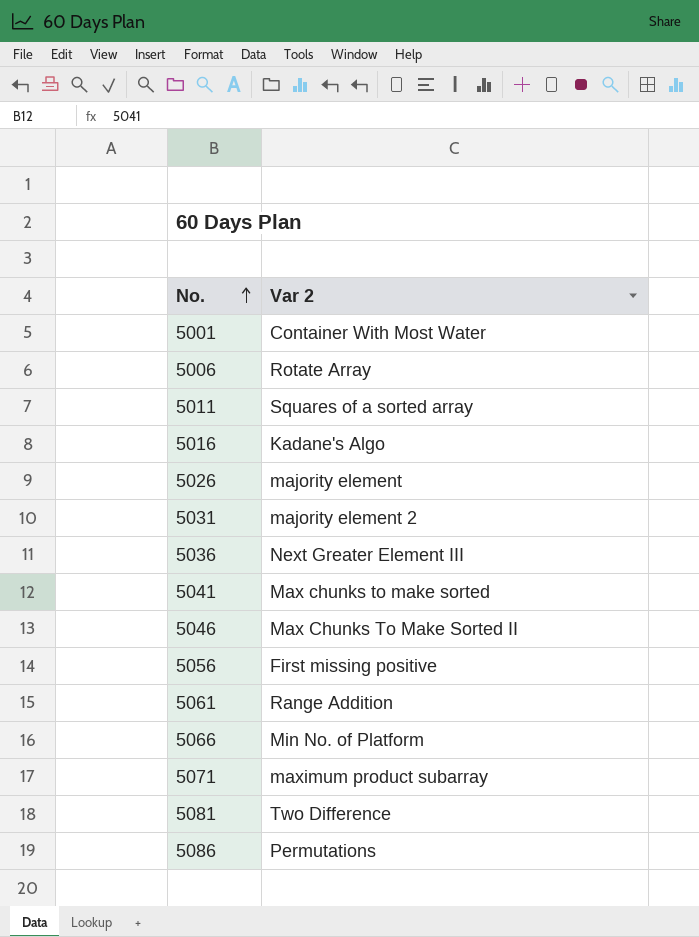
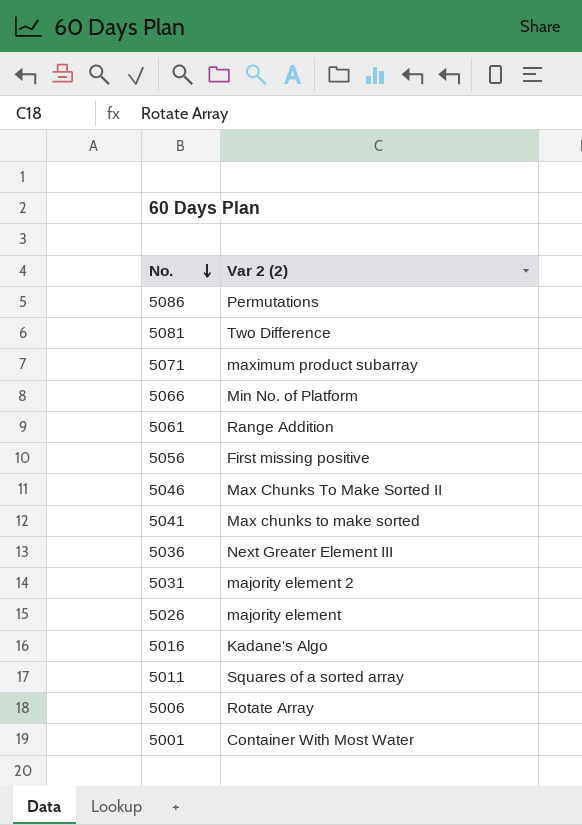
row order: No. ascending -> No. descending
column name: Var 2 -> Var 2 (2)

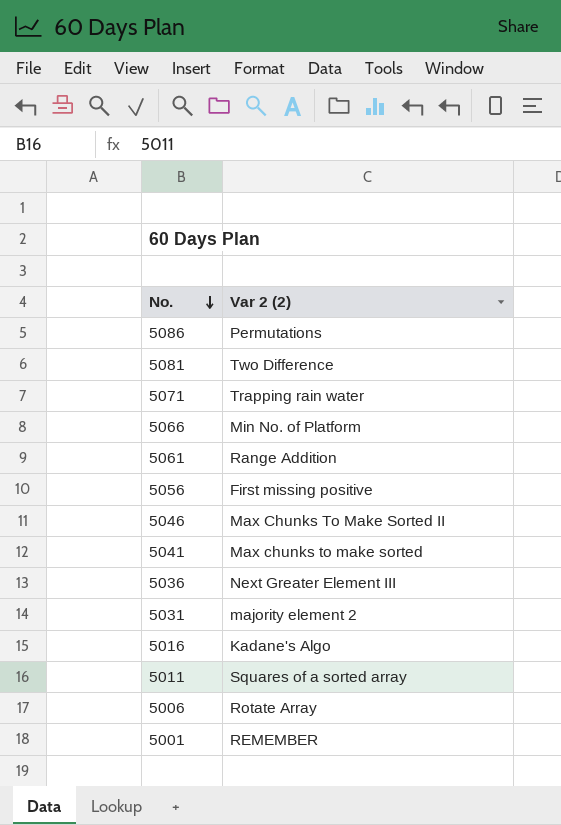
row 5026: majority element -> none
5071 | Var 2 (2): maximum product subarray -> Trapping rain water
5001 | Var 2 (2): Container With Most Water -> REMEMBER

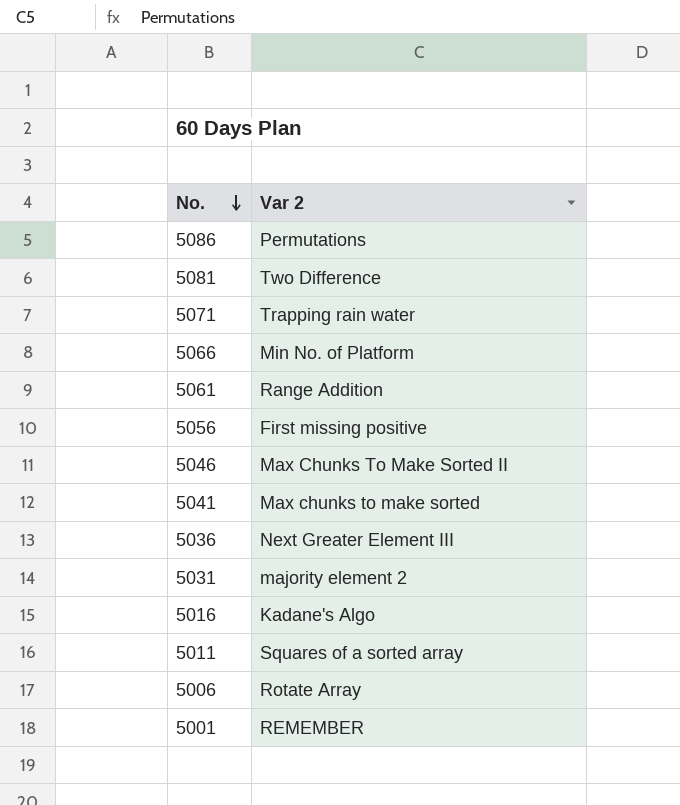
column name: Var 2 (2) -> Var 2

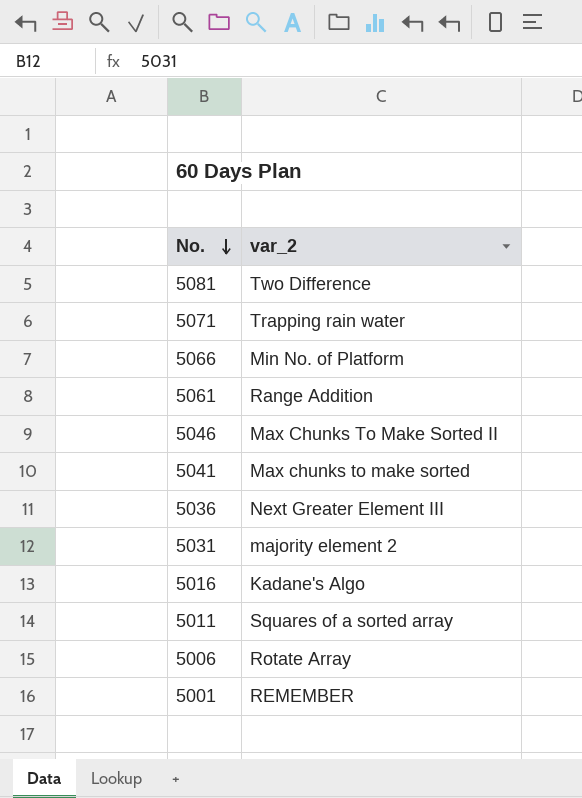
column name: Var 2 -> var_2
row 5086: Permutations -> none
row 5056: First missing positive -> none

